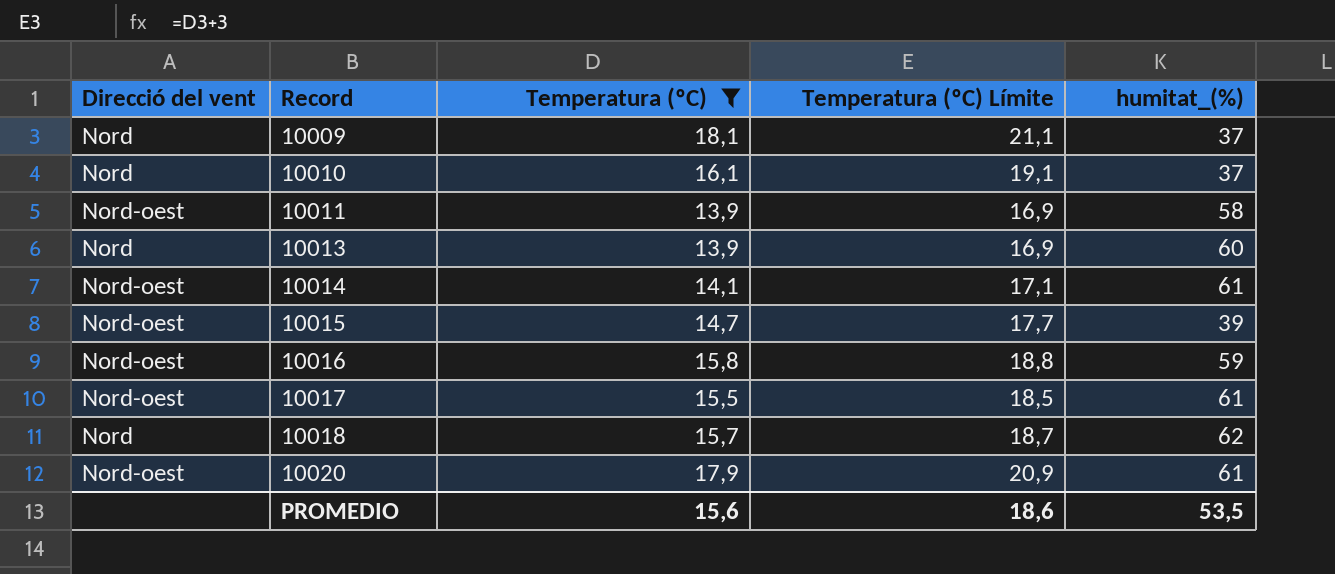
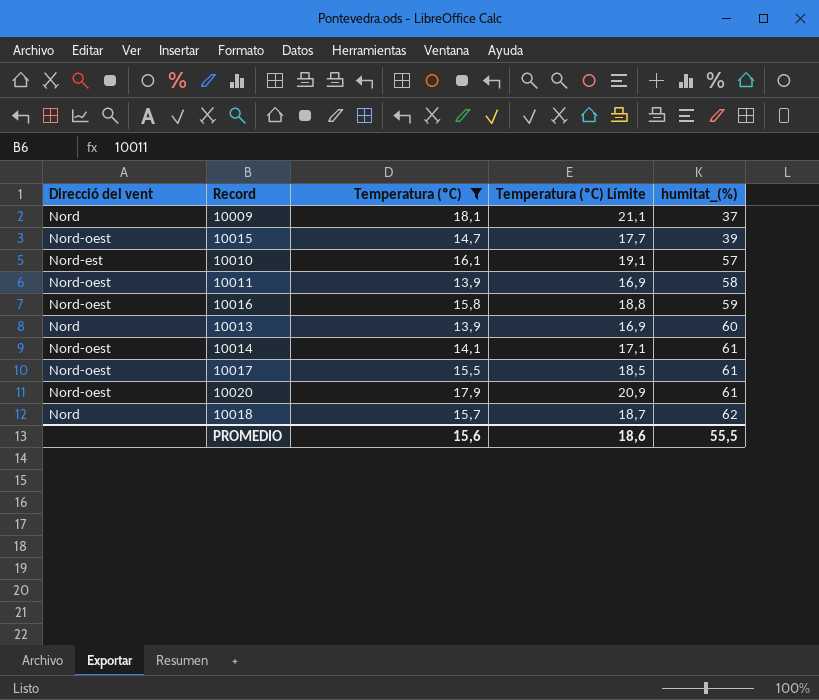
row order: Record ascending -> humitat_(%) ascending
10010 | Direcció del vent: Nord -> Nord-est
10010 | humitat_(%): 37 -> 57
PROMEDIO | humitat_(%): 53,5 -> 55,5

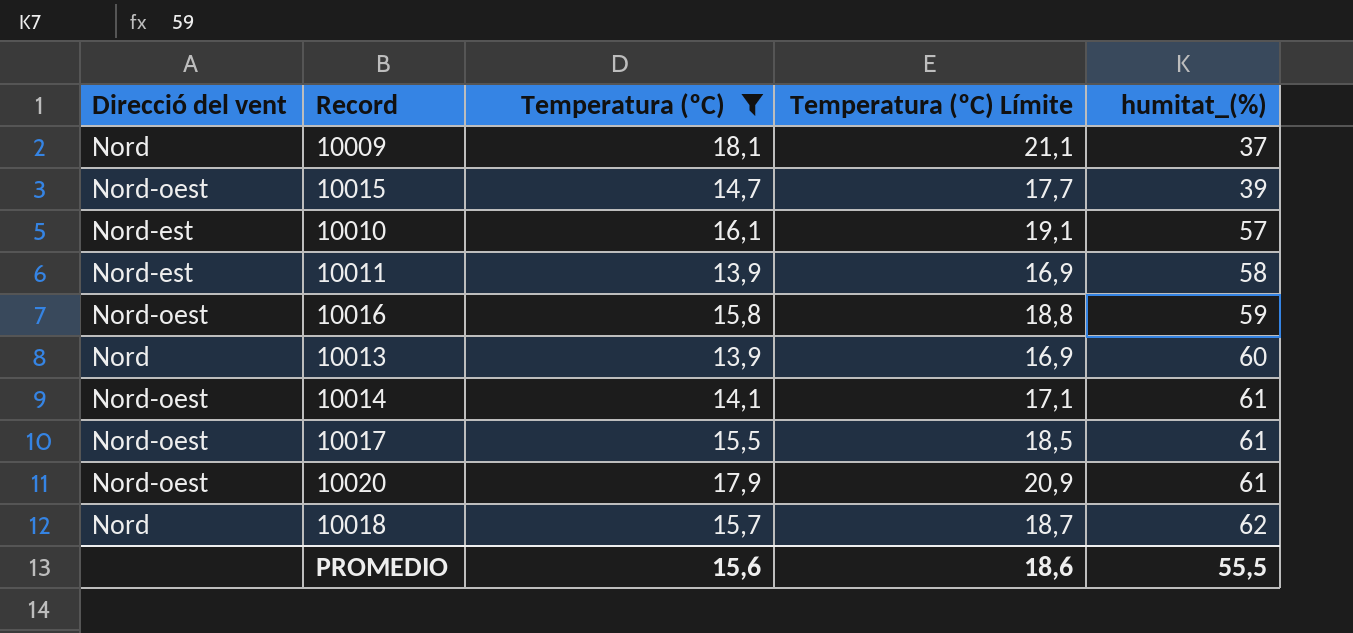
10011 | Direcció del vent: Nord-oest -> Nord-est

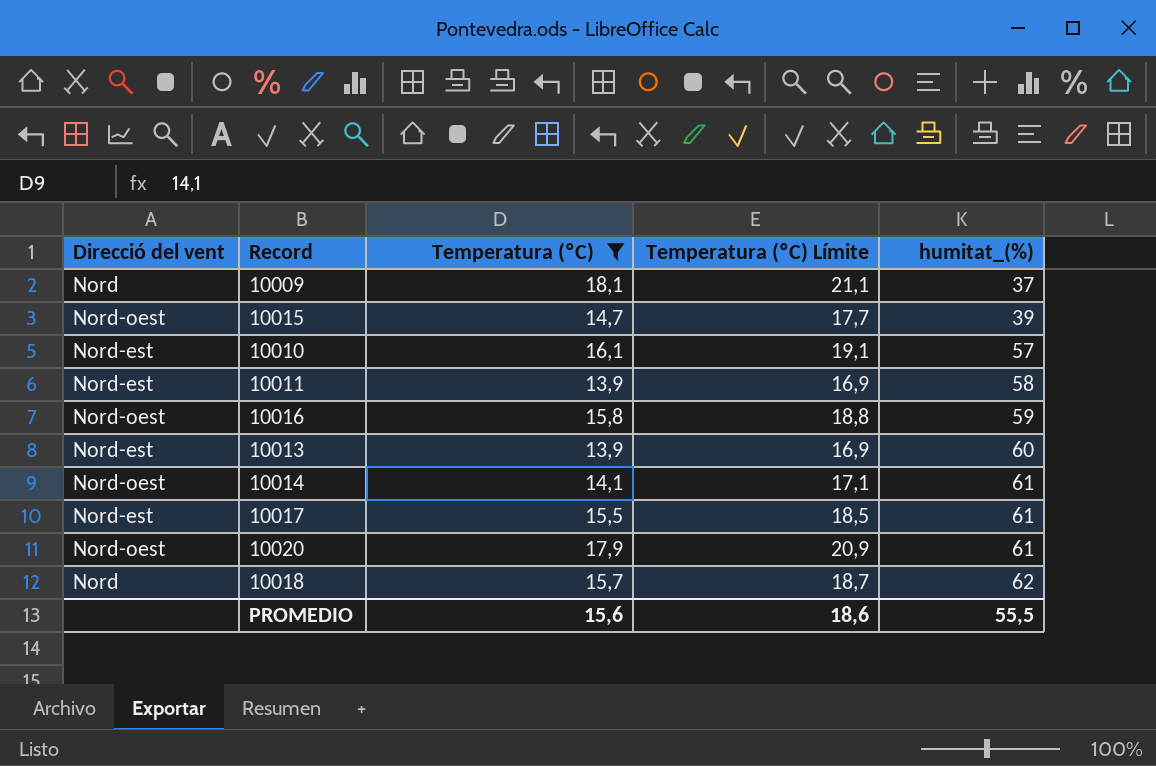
10013 | Direcció del vent: Nord -> Nord-est
10017 | Direcció del vent: Nord-oest -> Nord-est

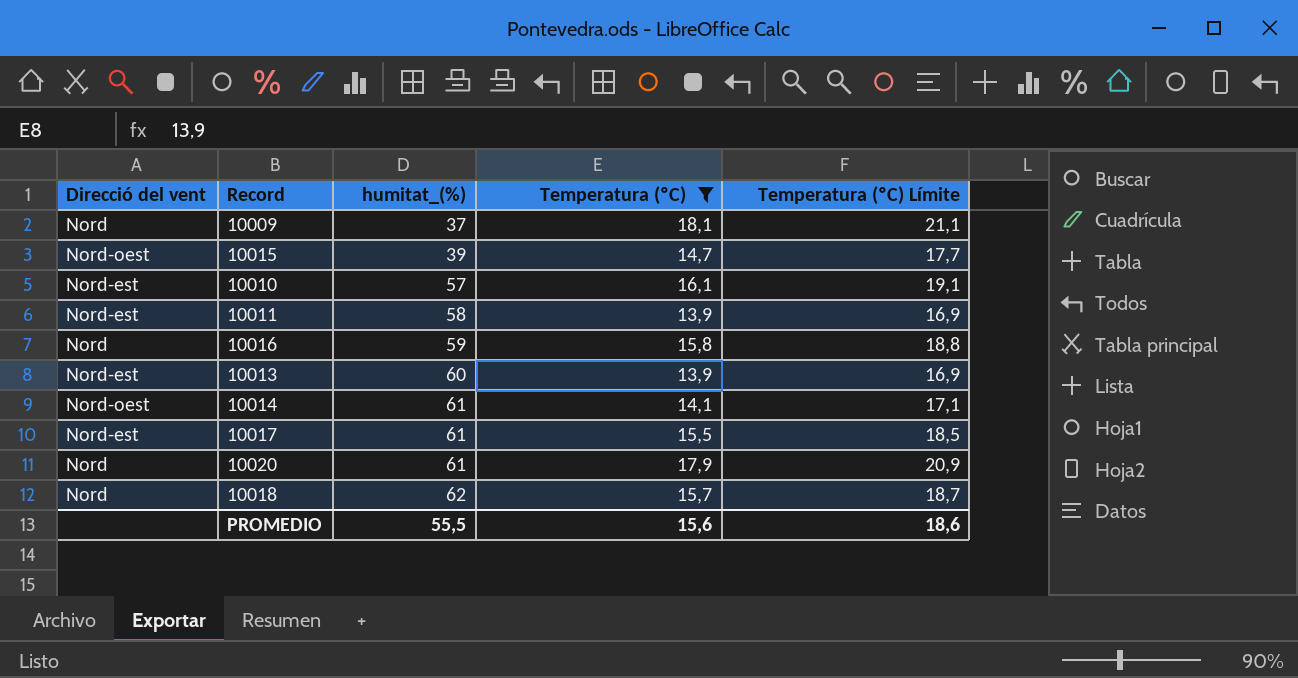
column humitat_(%) | position: 5 -> 3
10016 | Direcció del vent: Nord-oest -> Nord
10020 | Direcció del vent: Nord-oest -> Nord

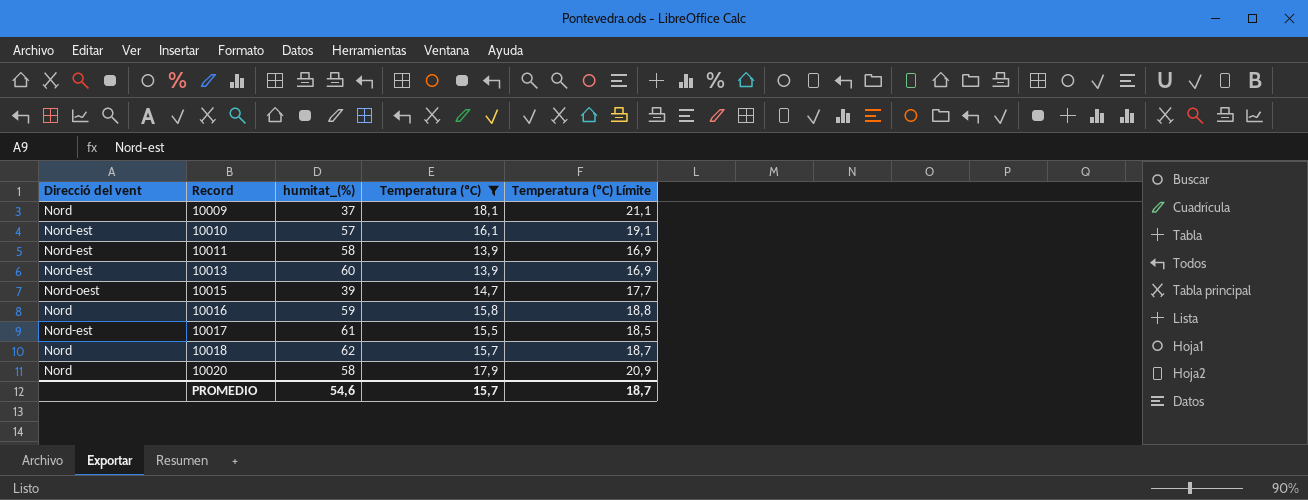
row order: humitat_(%) ascending -> Record ascending
row 10014: Nord-oest | 61 | 14,1 | 17,1 -> none
10020 | humitat_(%): 61 -> 58
PROMEDIO | humitat_(%): 55,5 -> 54,6
PROMEDIO | Temperatura (ºC): 15,6 -> 15,7
PROMEDIO | Temperatura (ºC) Límite: 18,6 -> 18,7

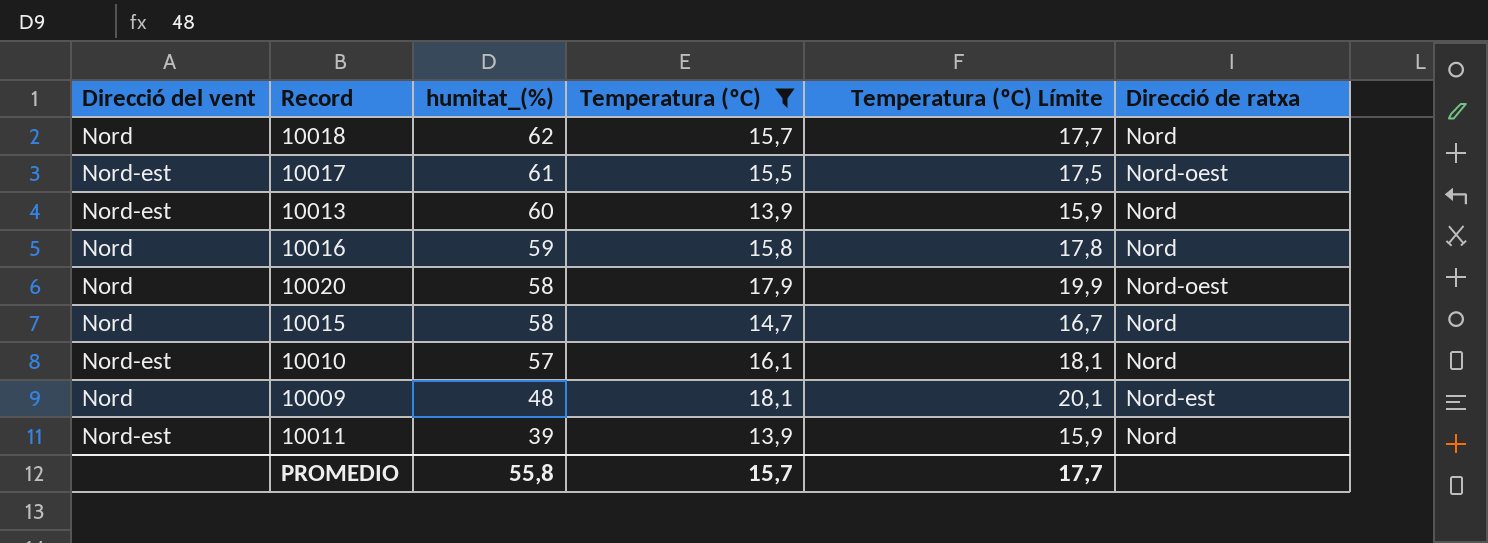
row order: Record ascending -> humitat_(%) descending
column Temperatura (ºC) Límite | formula: [Temperatura (ºC)] + 3 -> [Temperatura (ºC)] + 2
column Direcció de ratxa | position: none -> 6
10015 | Direcció del vent: Nord-oest -> Nord
10015 | humitat_(%): 39 -> 58
10009 | humitat_(%): 37 -> 48
10011 | humitat_(%): 58 -> 39
PROMEDIO | humitat_(%): 54,6 -> 55,8
PROMEDIO | Temperatura (ºC) Límite: 18,7 -> 17,7

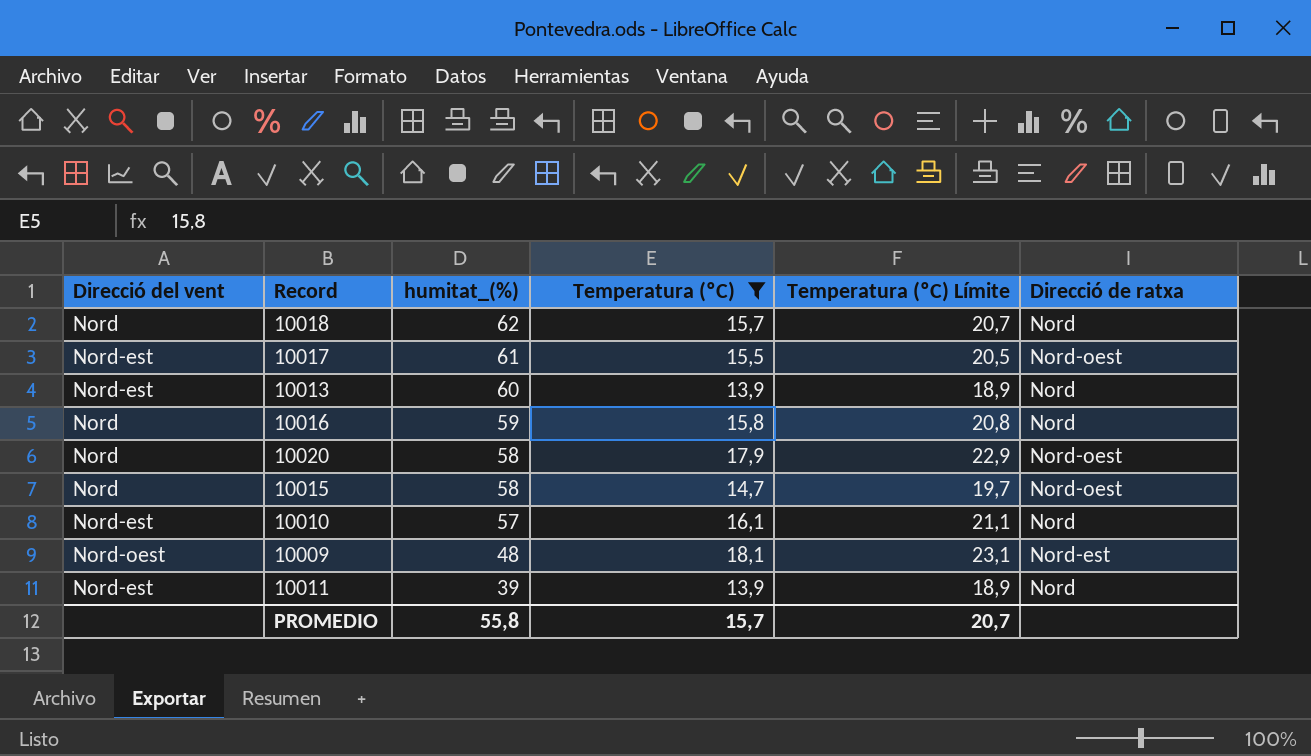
column Temperatura (ºC) Límite | formula: [Temperatura (ºC)] + 2 -> [Temperatura (ºC)] + 5
10015 | Direcció de ratxa: Nord -> Nord-oest
10009 | Direcció del vent: Nord -> Nord-oest
PROMEDIO | Temperatura (ºC) Límite: 17,7 -> 20,7

